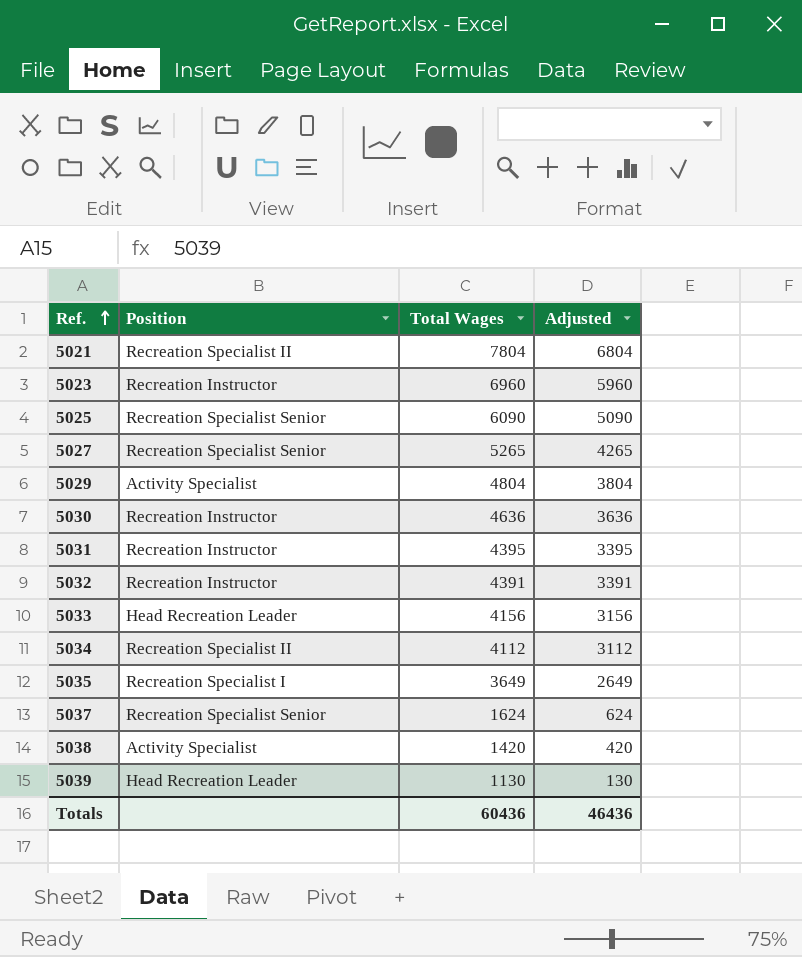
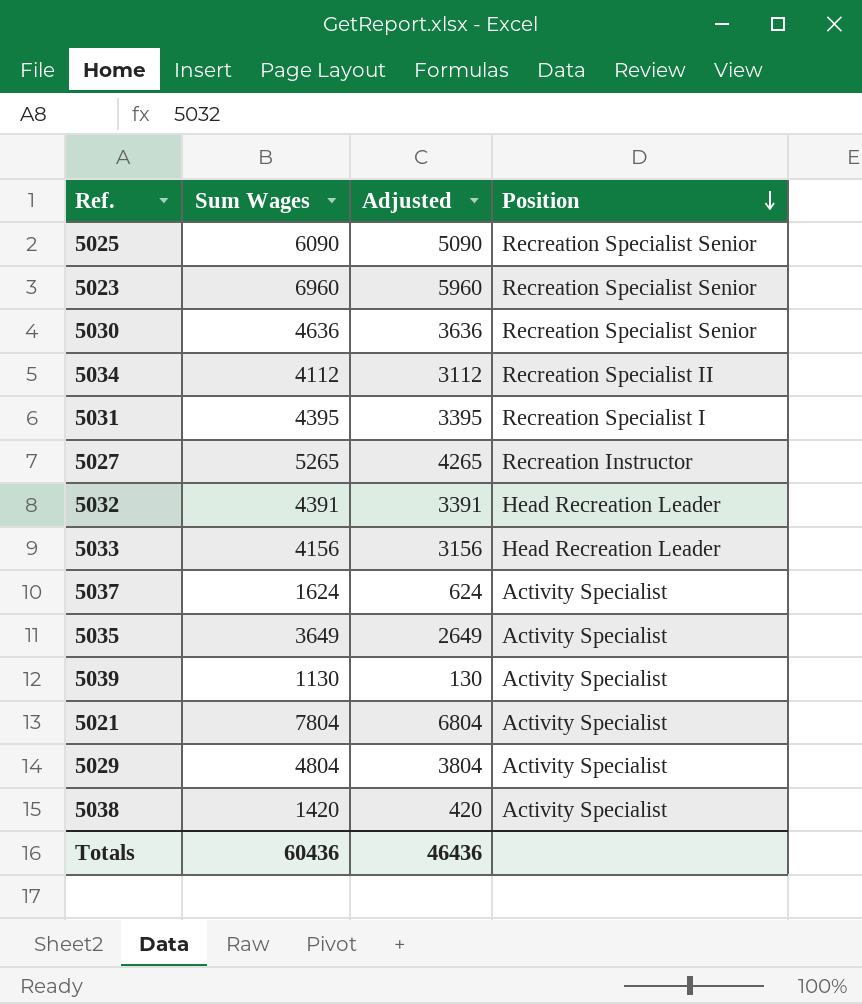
row order: Ref. ascending -> Position descending
column name: Total Wages -> Sum Wages
column Position | position: 2 -> 4
5023 | Position: Recreation Instructor -> Recreation Specialist Senior
5030 | Position: Recreation Instructor -> Recreation Specialist Senior
5031 | Position: Recreation Instructor -> Recreation Specialist I
5027 | Position: Recreation Specialist Senior -> Recreation Instructor
5032 | Position: Recreation Instructor -> Head Recreation Leader
5037 | Position: Recreation Specialist Senior -> Activity Specialist
5035 | Position: Recreation Specialist I -> Activity Specialist
5039 | Position: Head Recreation Leader -> Activity Specialist
5021 | Position: Recreation Specialist II -> Activity Specialist

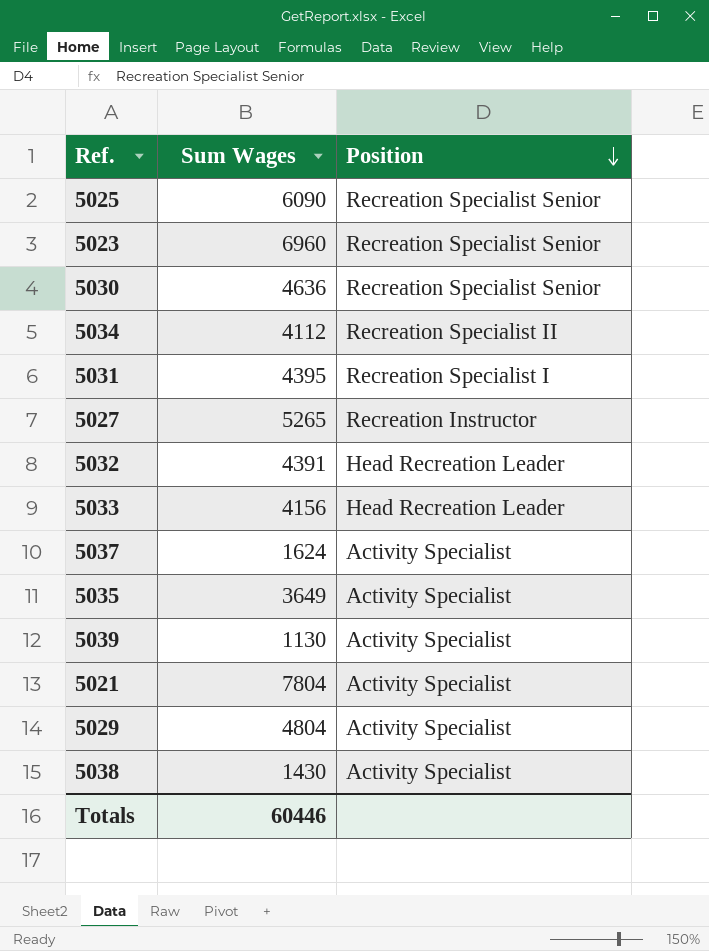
column Adjusted | formula: [Sum Wages] - 1000 -> none
5038 | Sum Wages: 1420 -> 1430
Totals | Sum Wages: 60436 -> 60446

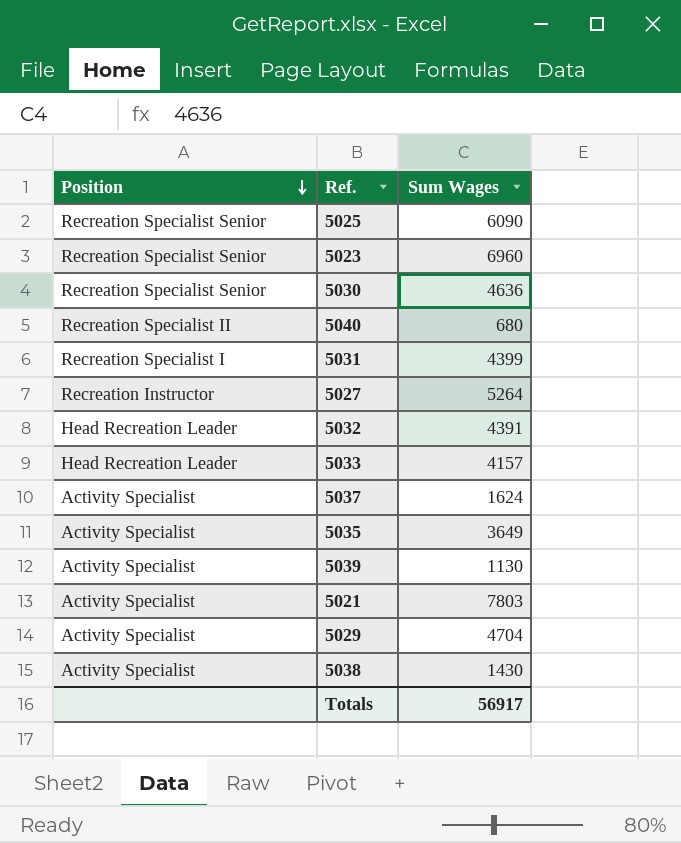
column Position | position: 3 -> 1
row 5034: 4112 | Recreation Specialist II -> none
row 5040: none -> Recreation Specialist II | 680
5031 | Sum Wages: 4395 -> 4399
5027 | Sum Wages: 5265 -> 5264
5033 | Sum Wages: 4156 -> 4157
5021 | Sum Wages: 7804 -> 7803
5029 | Sum Wages: 4804 -> 4704
Totals | Sum Wages: 60446 -> 56917

